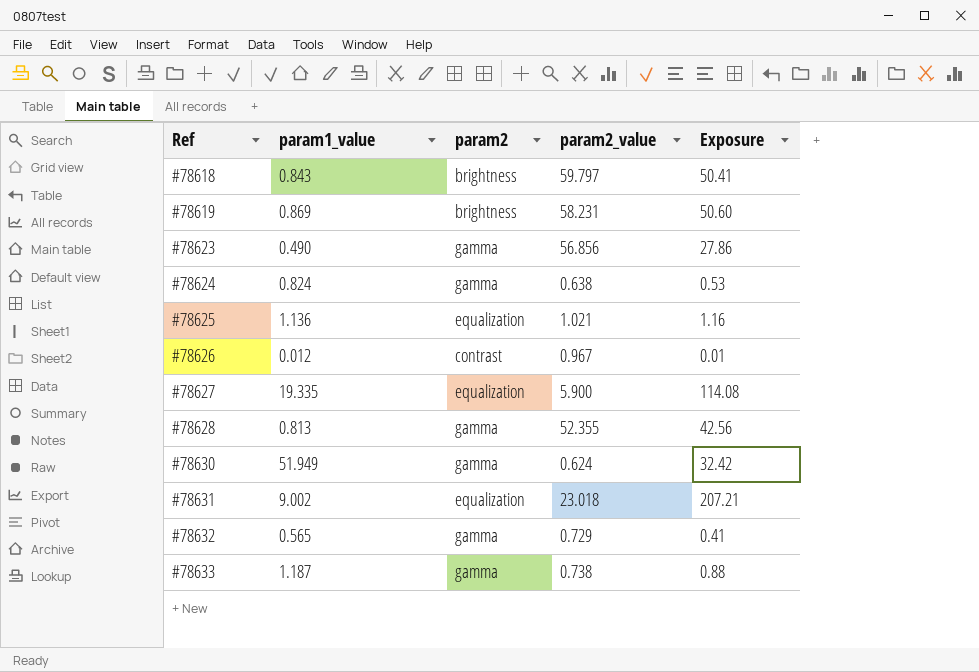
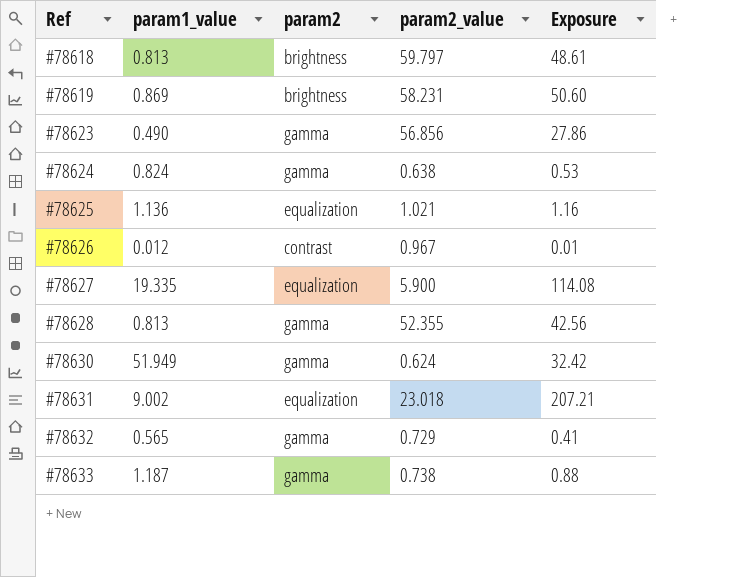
#78618 | param1_value: 0.843 -> 0.813
#78618 | Exposure: 50.41 -> 48.61

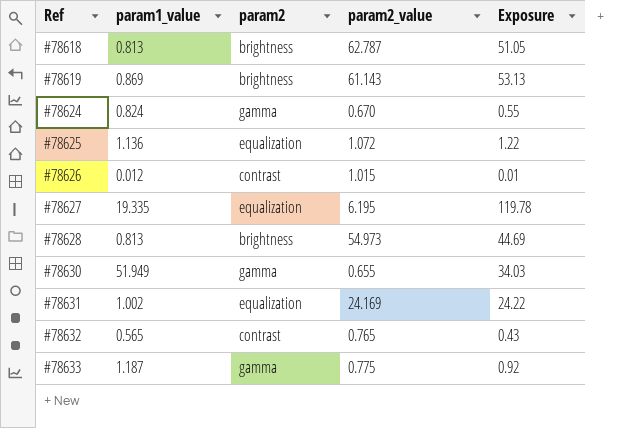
row #78623: 0.490 | gamma | 56.856 | 27.86 -> none
#78618 | param2_value: 59.797 -> 62.787
#78618 | Exposure: 48.61 -> 51.05
#78619 | param2_value: 58.231 -> 61.143
#78619 | Exposure: 50.60 -> 53.13
#78624 | param2_value: 0.638 -> 0.670
#78624 | Exposure: 0.53 -> 0.55
#78625 | param2_value: 1.021 -> 1.072
#78625 | Exposure: 1.16 -> 1.22
#78626 | param2_value: 0.967 -> 1.015
#78627 | param2_value: 5.900 -> 6.195
#78627 | Exposure: 114.08 -> 119.78
#78628 | param2: gamma -> brightness
#78628 | param2_value: 52.355 -> 54.973
#78628 | Exposure: 42.56 -> 44.69
#78630 | param2_value: 0.624 -> 0.655
#78630 | Exposure: 32.42 -> 34.03
#78631 | param1_value: 9.002 -> 1.002
#78631 | param2_value: 23.018 -> 24.169
#78631 | Exposure: 207.21 -> 24.22
#78632 | param2: gamma -> contrast
#78632 | param2_value: 0.729 -> 0.765
#78632 | Exposure: 0.41 -> 0.43
#78633 | param2_value: 0.738 -> 0.775
#78633 | Exposure: 0.88 -> 0.92

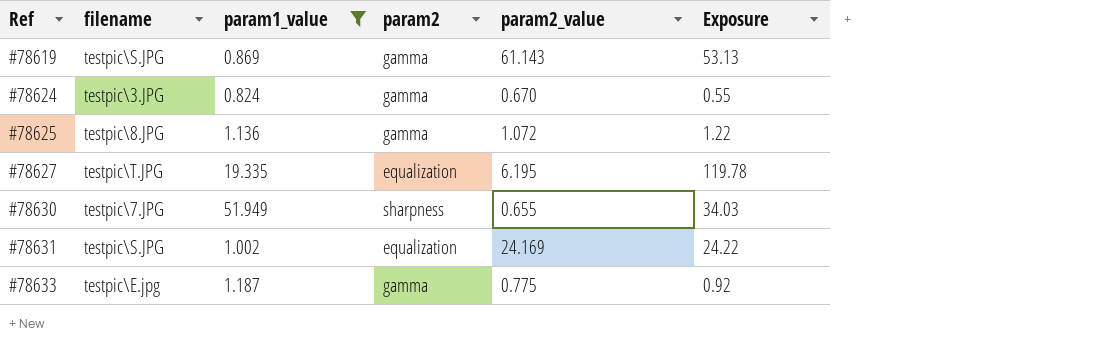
filter: none -> param1_value >= 0.824
column filename | position: none -> 2
#78619 | param2: brightness -> gamma
#78625 | param2: equalization -> gamma
#78630 | param2: gamma -> sharpness

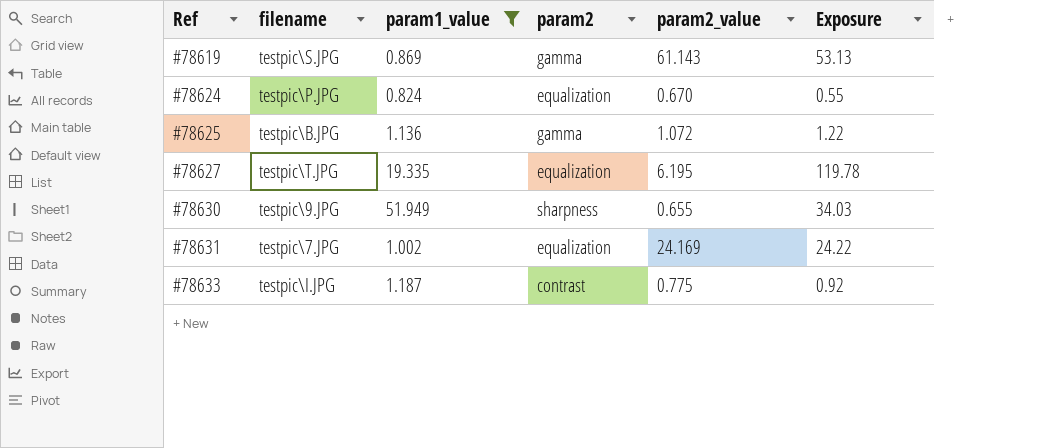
#78624 | filename: testpic\3.JPG -> testpic\P.JPG
#78624 | param2: gamma -> equalization
#78625 | filename: testpic\8.JPG -> testpic\B.JPG
#78630 | filename: testpic\7.JPG -> testpic\9.JPG
#78631 | filename: testpic\S.JPG -> testpic\7.JPG
#78633 | filename: testpic\E.jpg -> testpic\I.JPG
#78633 | param2: gamma -> contrast

